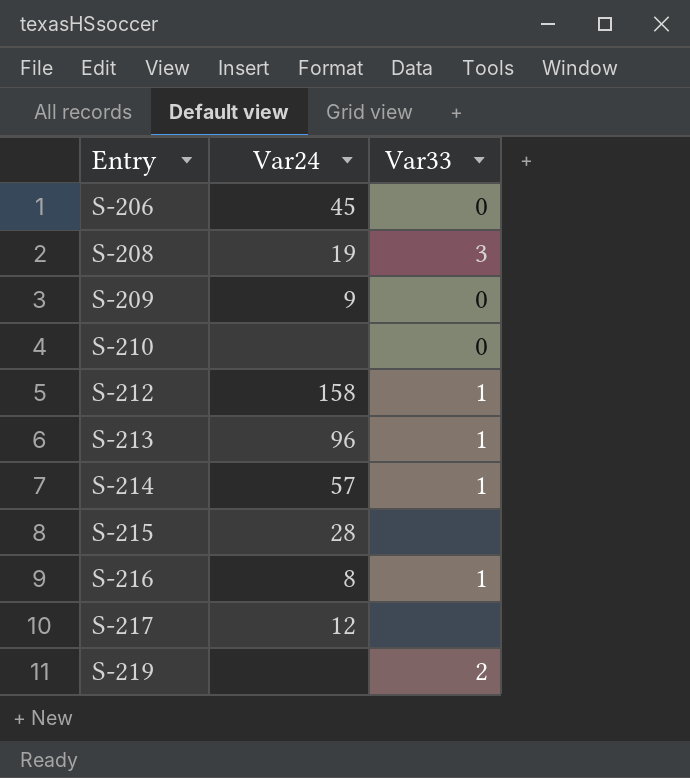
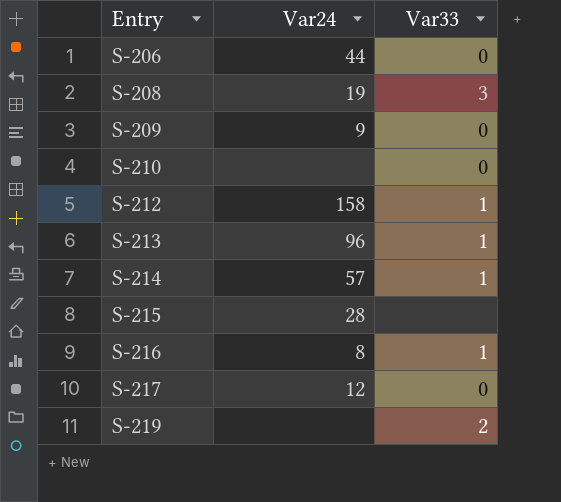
S-206 | Var24: 45 -> 44
S-217 | Var33: none -> 0

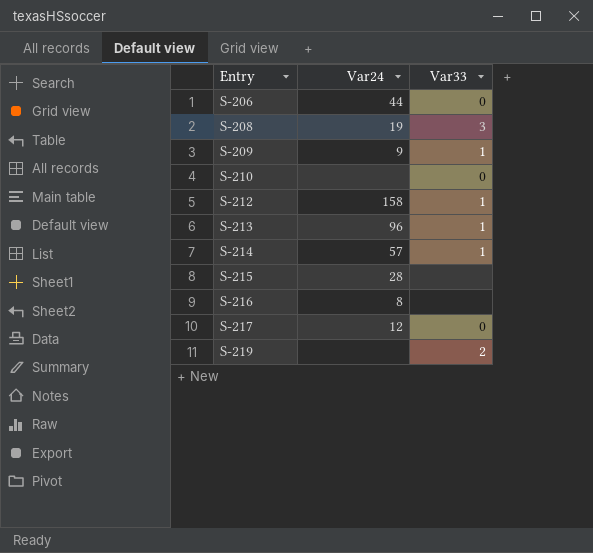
S-209 | Var33: 0 -> 1
S-216 | Var33: 1 -> none

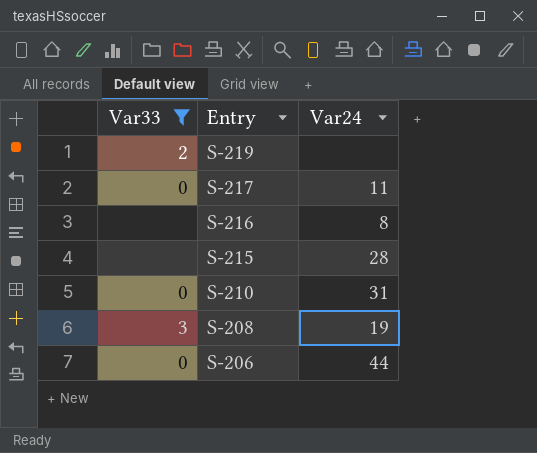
filter: none -> Var33 != 1
row order: Entry ascending -> Entry descending
column Var33 | position: 3 -> 1
S-217 | Var24: 12 -> 11
S-210 | Var24: none -> 31

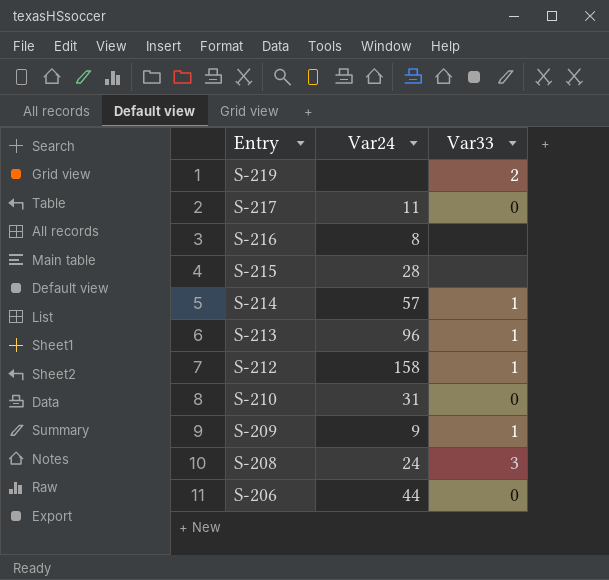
filter: Var33 != 1 -> none
column Var33 | position: 1 -> 3
S-208 | Var24: 19 -> 24

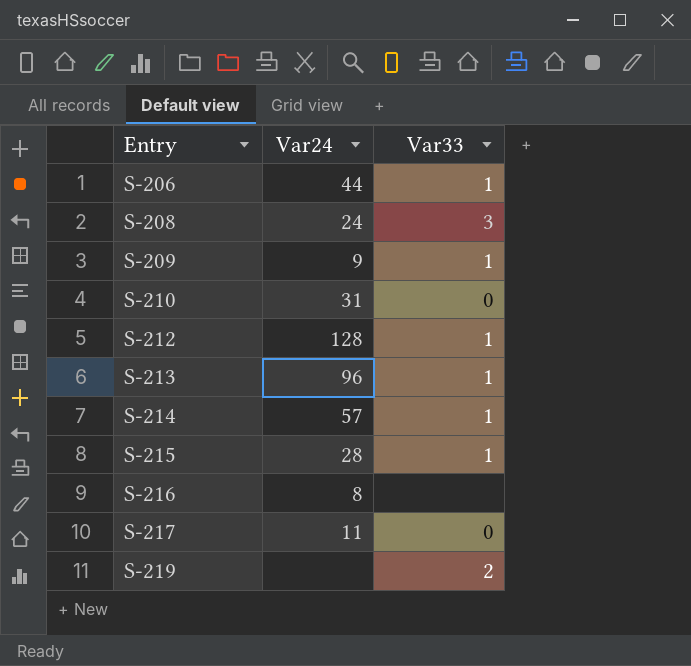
row order: Entry descending -> Entry ascending
S-206 | Var33: 0 -> 1
S-212 | Var24: 158 -> 128
S-215 | Var33: none -> 1

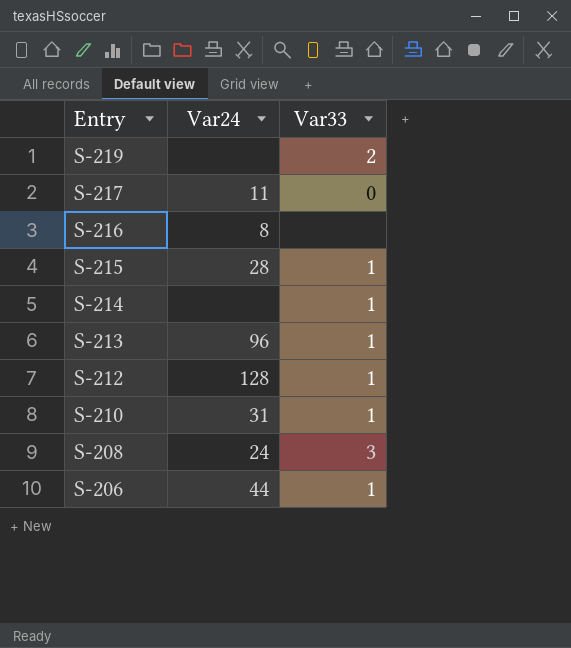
row order: Entry ascending -> Entry descending
row S-209: 9 | 1 -> none
S-214 | Var24: 57 -> none
S-210 | Var33: 0 -> 1

